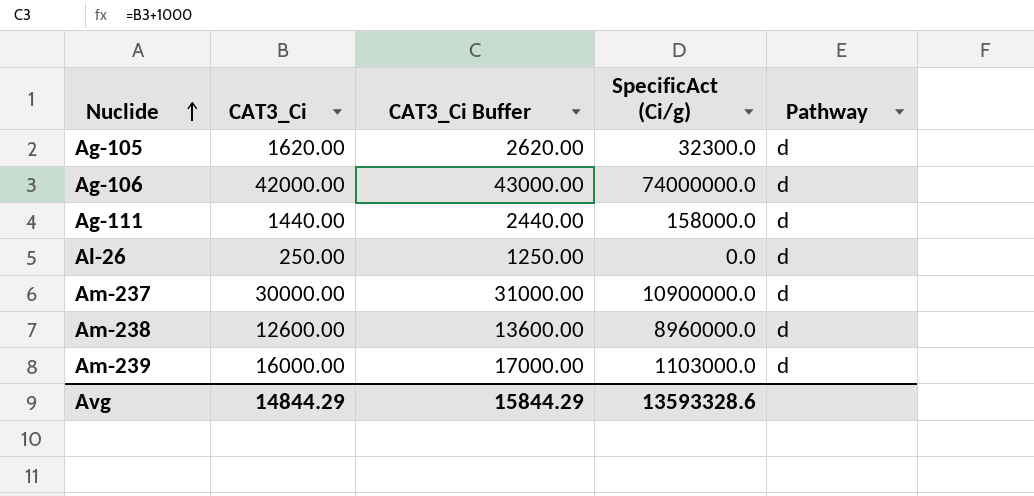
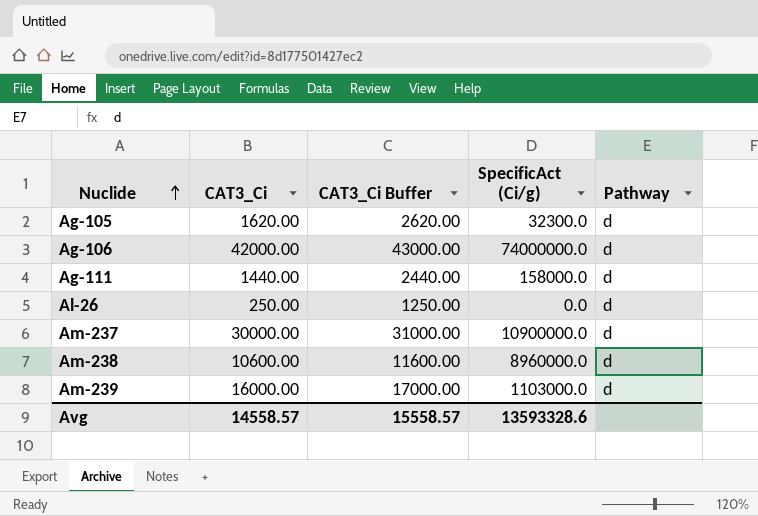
Am-238 | CAT3_Ci: 12600.00 -> 10600.00
Am-238 | CAT3_Ci Buffer: 13600.00 -> 11600.00
Avg | CAT3_Ci: 14844.29 -> 14558.57
Avg | CAT3_Ci Buffer: 15844.29 -> 15558.57

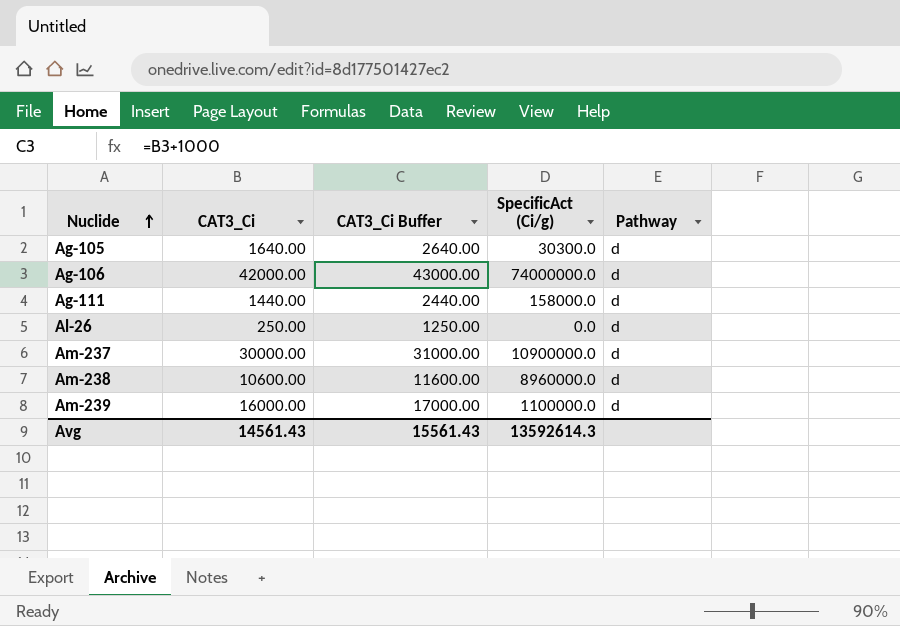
Ag-105 | CAT3_Ci: 1620.00 -> 1640.00
Ag-105 | CAT3_Ci Buffer: 2620.00 -> 2640.00
Ag-105 | SpecificAct (Ci/g): 32300.0 -> 30300.0
Am-239 | SpecificAct (Ci/g): 1103000.0 -> 1100000.0
Avg | CAT3_Ci: 14558.57 -> 14561.43
Avg | CAT3_Ci Buffer: 15558.57 -> 15561.43
Avg | SpecificAct (Ci/g): 13593328.6 -> 13592614.3

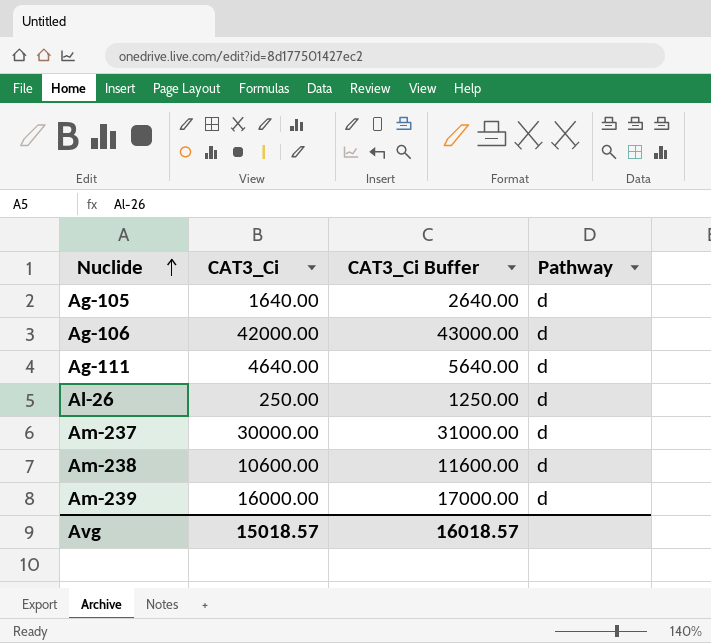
column SpecificAct (Ci/g) | position: 4 -> none
Ag-111 | CAT3_Ci: 1440.00 -> 4640.00
Ag-111 | CAT3_Ci Buffer: 2440.00 -> 5640.00
Avg | CAT3_Ci: 14561.43 -> 15018.57
Avg | CAT3_Ci Buffer: 15561.43 -> 16018.57

